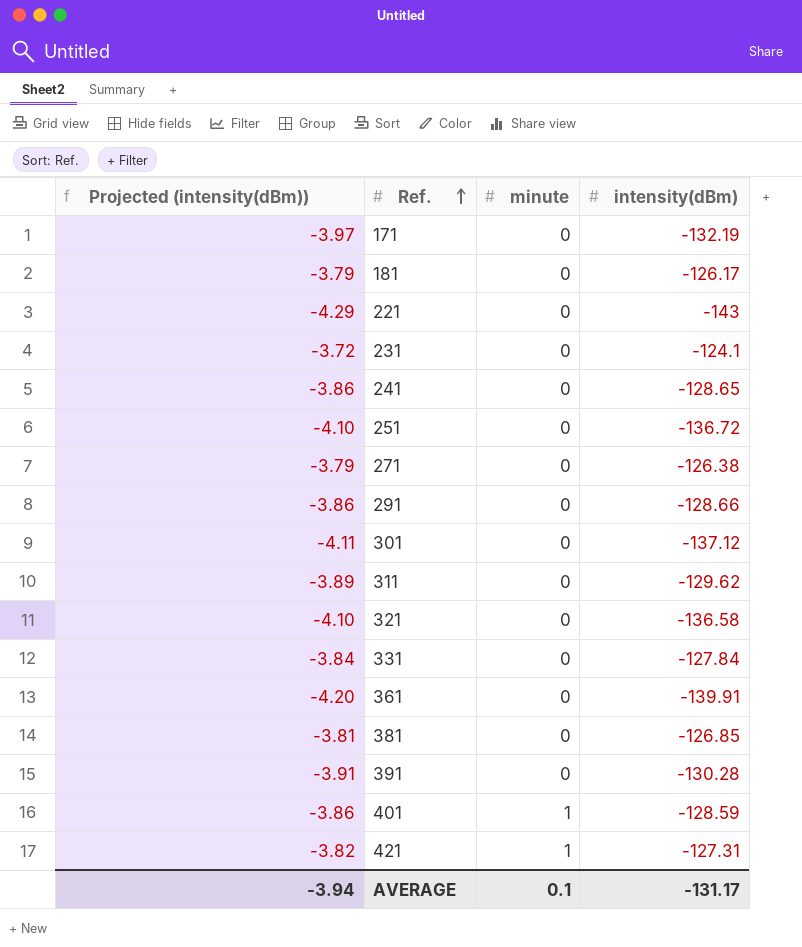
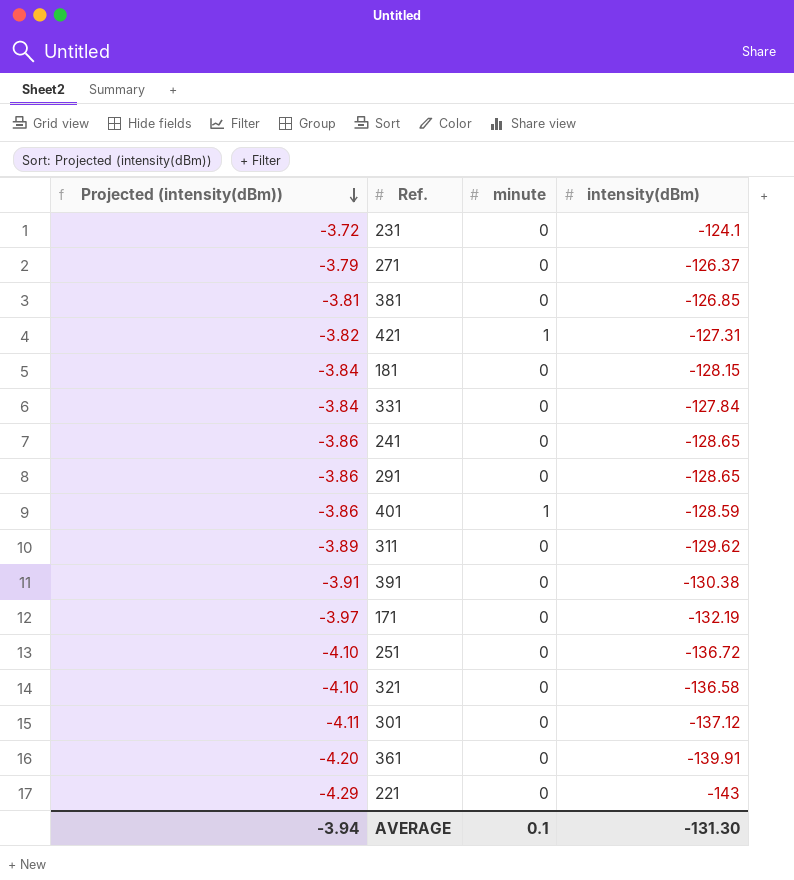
row order: Ref. ascending -> Projected (intensity(dBm)) descending
271 | intensity(dBm): -126.38 -> -126.37
181 | Projected (intensity(dBm)): -3.79 -> -3.84
181 | intensity(dBm): -126.17 -> -128.15
291 | intensity(dBm): -128.66 -> -128.65
391 | intensity(dBm): -130.28 -> -130.38
AVERAGE | intensity(dBm): -131.17 -> -131.30

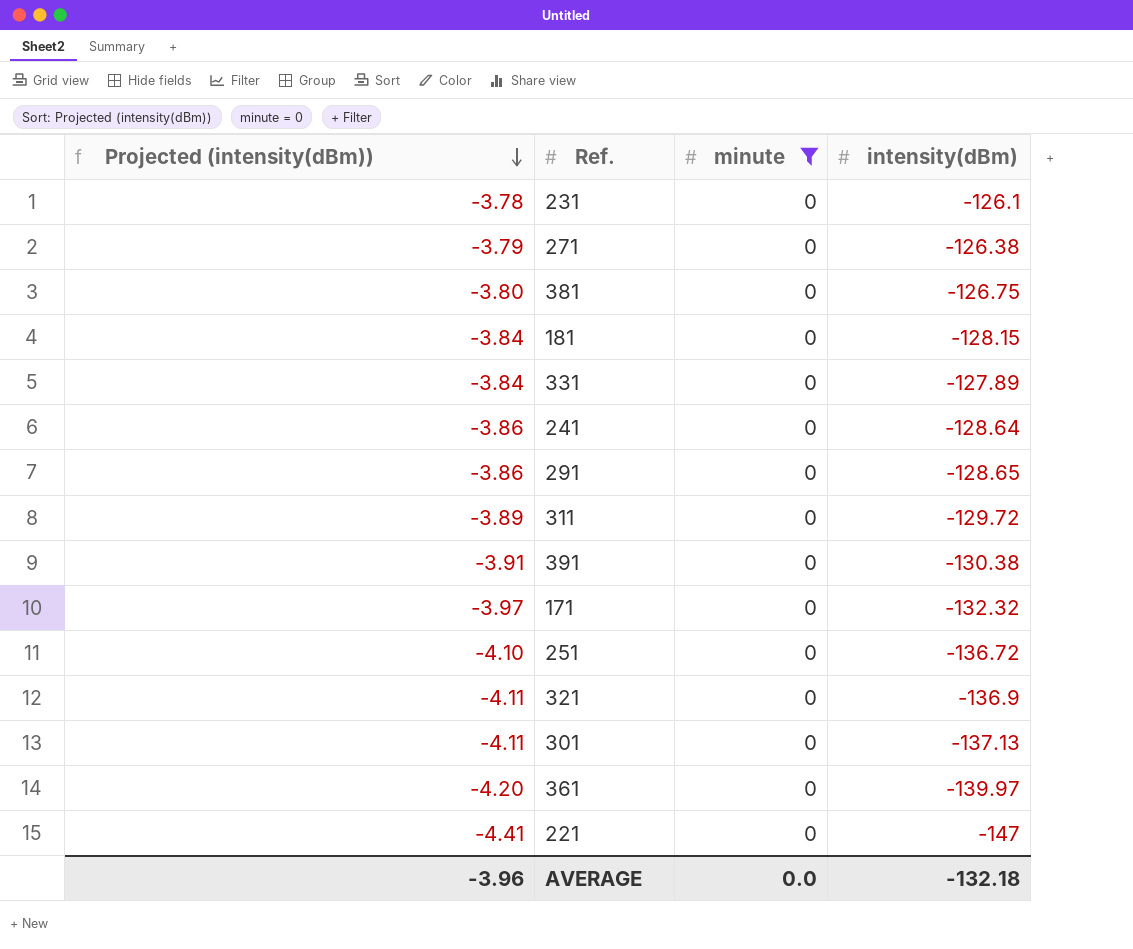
filter: none -> minute = 0
231 | Projected (intensity(dBm)): -3.72 -> -3.78
231 | intensity(dBm): -124.1 -> -126.1
271 | intensity(dBm): -126.37 -> -126.38
381 | Projected (intensity(dBm)): -3.81 -> -3.80
381 | intensity(dBm): -126.85 -> -126.75
331 | intensity(dBm): -127.84 -> -127.89
241 | intensity(dBm): -128.65 -> -128.64
311 | intensity(dBm): -129.62 -> -129.72
171 | intensity(dBm): -132.19 -> -132.32
321 | Projected (intensity(dBm)): -4.10 -> -4.11
321 | intensity(dBm): -136.58 -> -136.9
301 | intensity(dBm): -137.12 -> -137.13
361 | intensity(dBm): -139.91 -> -139.97
221 | Projected (intensity(dBm)): -4.29 -> -4.41
221 | intensity(dBm): -143 -> -147
AVERAGE | Projected (intensity(dBm)): -3.94 -> -3.96
AVERAGE | minute: 0.1 -> 0.0
AVERAGE | intensity(dBm): -131.30 -> -132.18

